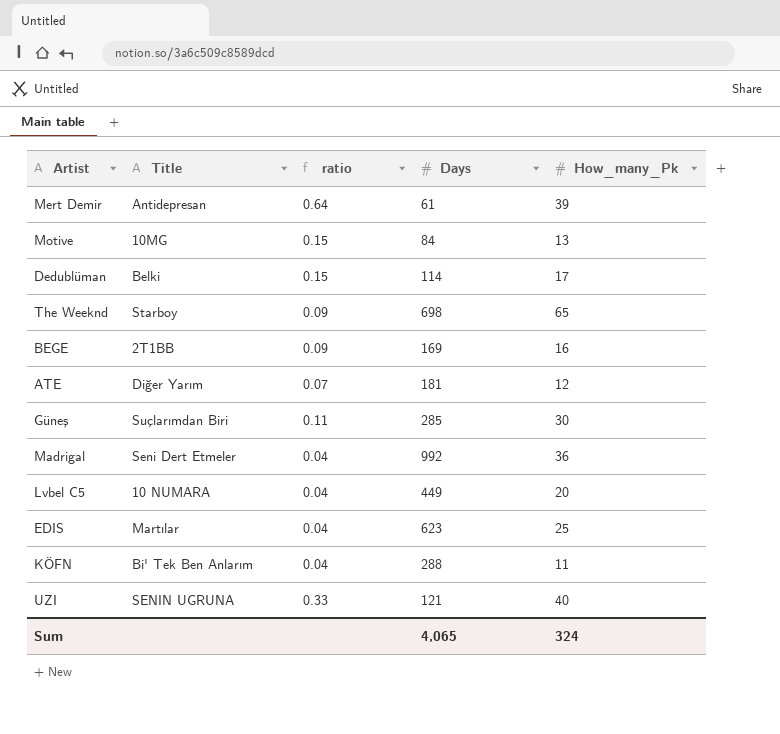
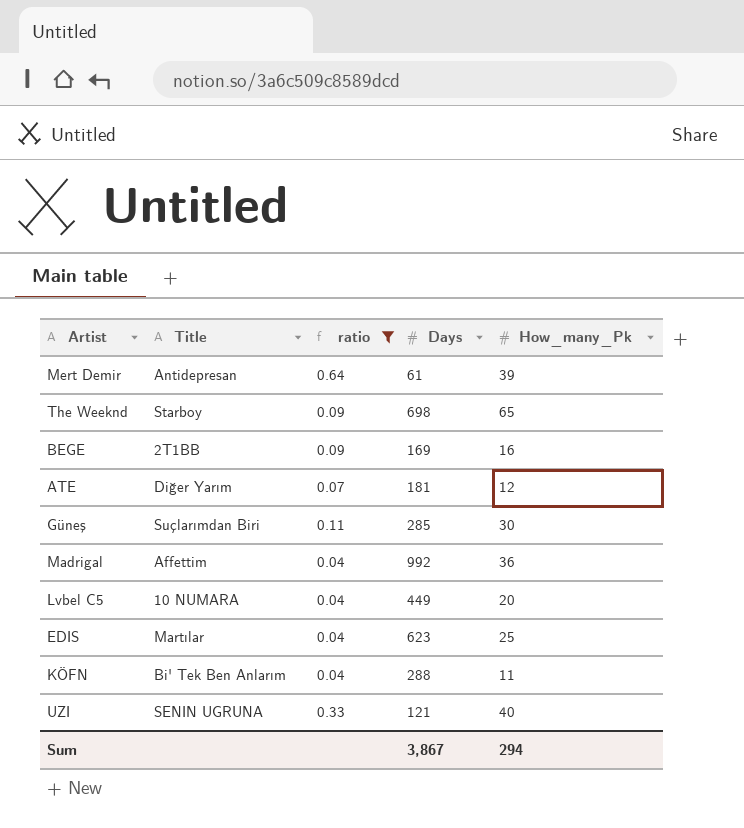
filter: none -> ratio != 0.15
Madrigal | Title: Seni Dert Etmeler -> Affettim
Sum | Days: 4,065 -> 3,867
Sum | How_many_Pk: 324 -> 294

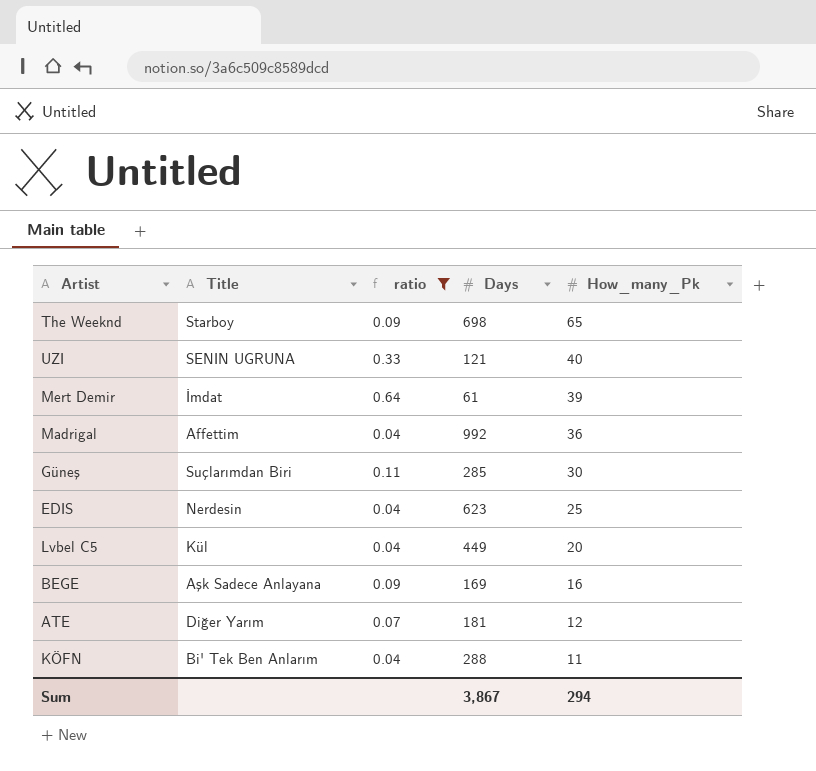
row order: none -> How_many_Pk descending
Mert Demir | Title: Antidepresan -> İmdat
EDIS | Title: Martılar -> Nerdesin
Lvbel C5 | Title: 10 NUMARA -> Kül
BEGE | Title: 2T1BB -> Aşk Sadece Anlayana

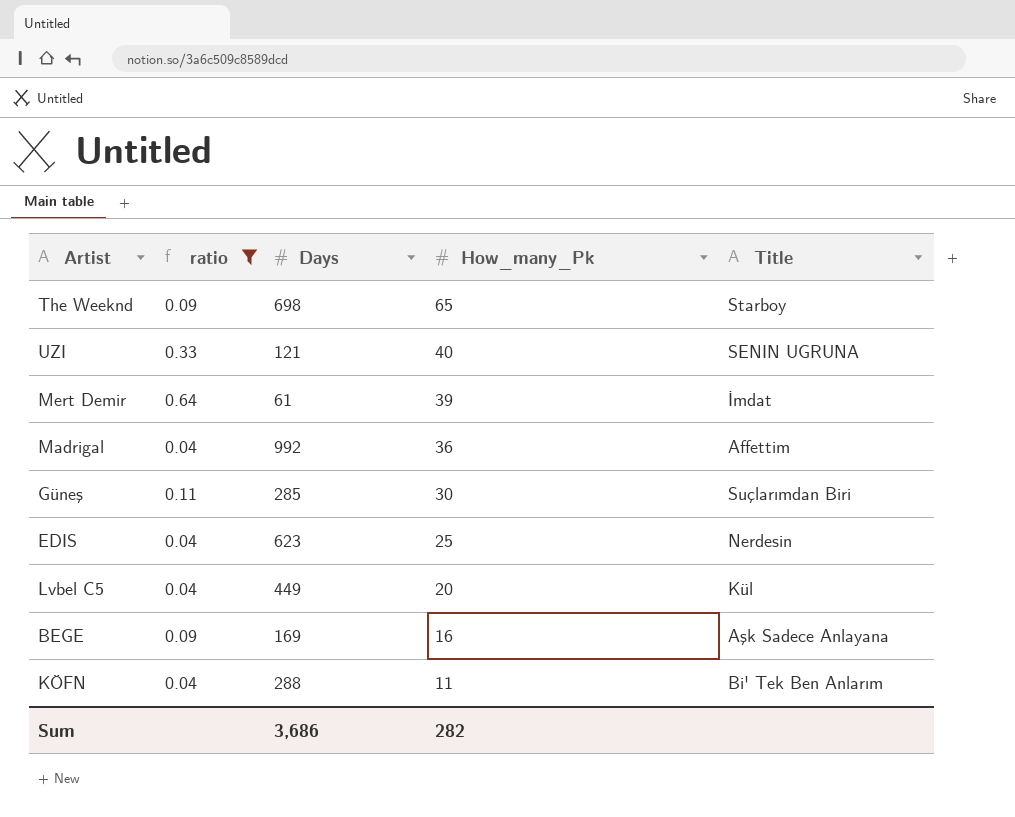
column Title | position: 2 -> 5
row ATE: Diğer Yarım | 0.07 | 181 | 12 -> none
Sum | Days: 3,867 -> 3,686
Sum | How_many_Pk: 294 -> 282

